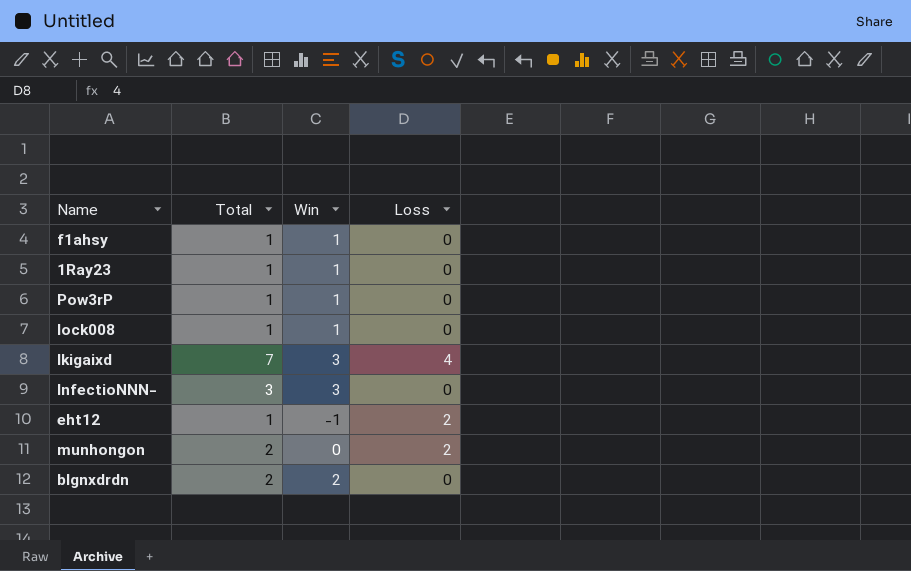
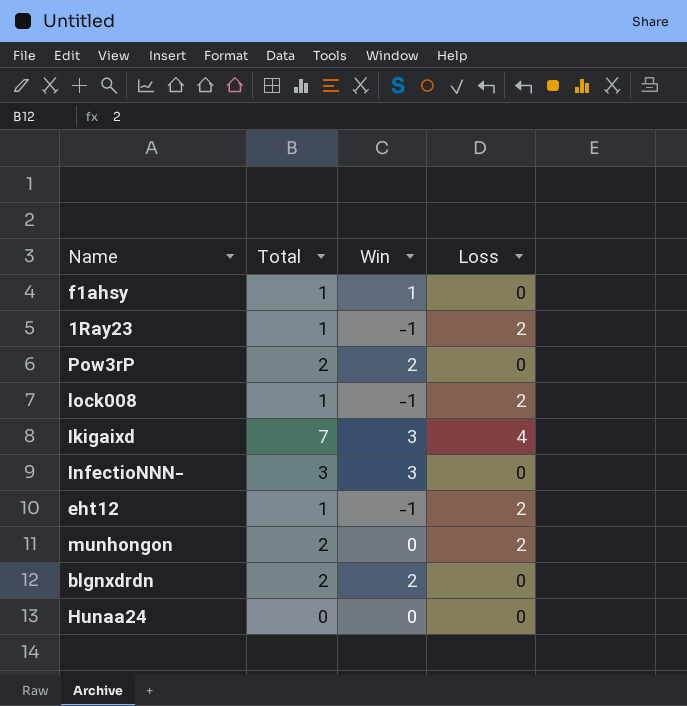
1Ray23 | Win: 1 -> -1
1Ray23 | Loss: 0 -> 2
Pow3rP | Total: 1 -> 2
Pow3rP | Win: 1 -> 2
lock008 | Win: 1 -> -1
lock008 | Loss: 0 -> 2
row Hunaa24: none -> 0 | 0 | 0

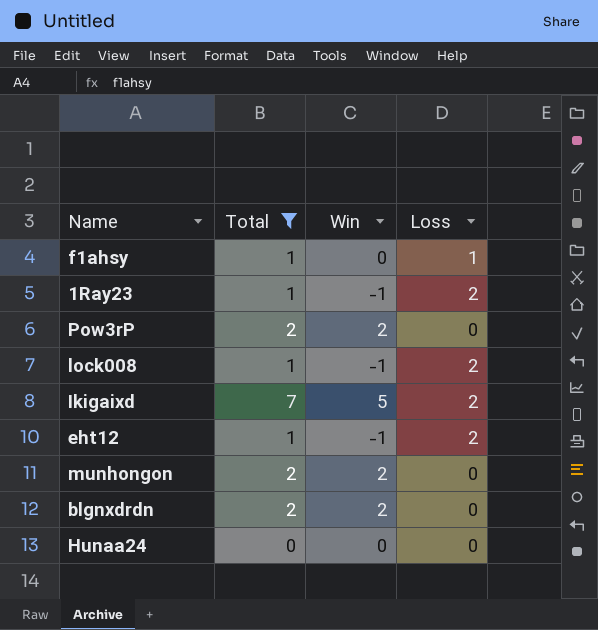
filter: none -> Total != 3
f1ahsy | Win: 1 -> 0
f1ahsy | Loss: 0 -> 1
Ikigaixd | Win: 3 -> 5
Ikigaixd | Loss: 4 -> 2
munhongon | Win: 0 -> 2
munhongon | Loss: 2 -> 0

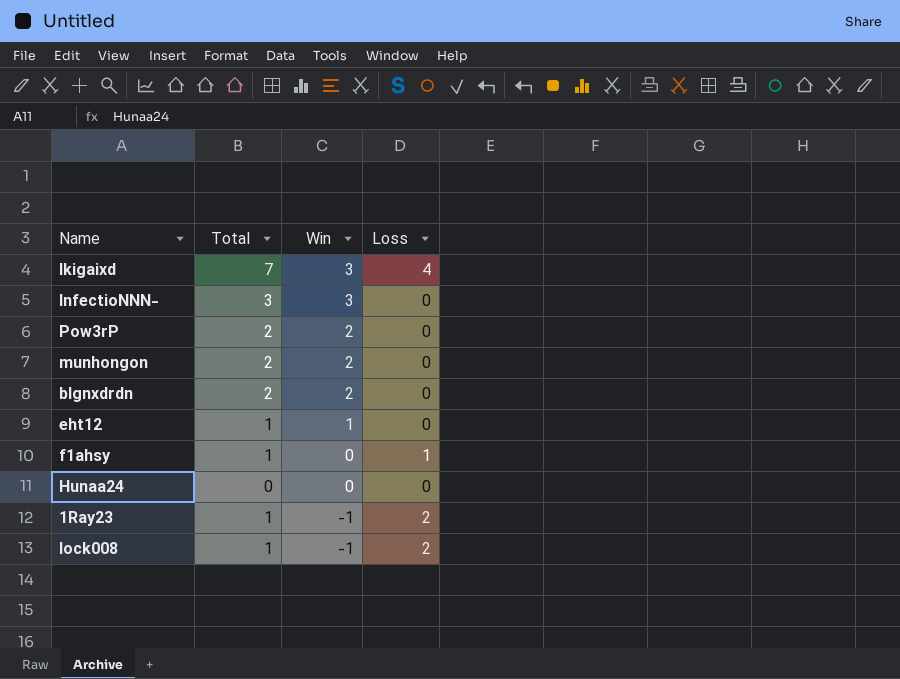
filter: Total != 3 -> none
row order: none -> Win descending
Ikigaixd | Win: 5 -> 3
Ikigaixd | Loss: 2 -> 4
eht12 | Win: -1 -> 1
eht12 | Loss: 2 -> 0

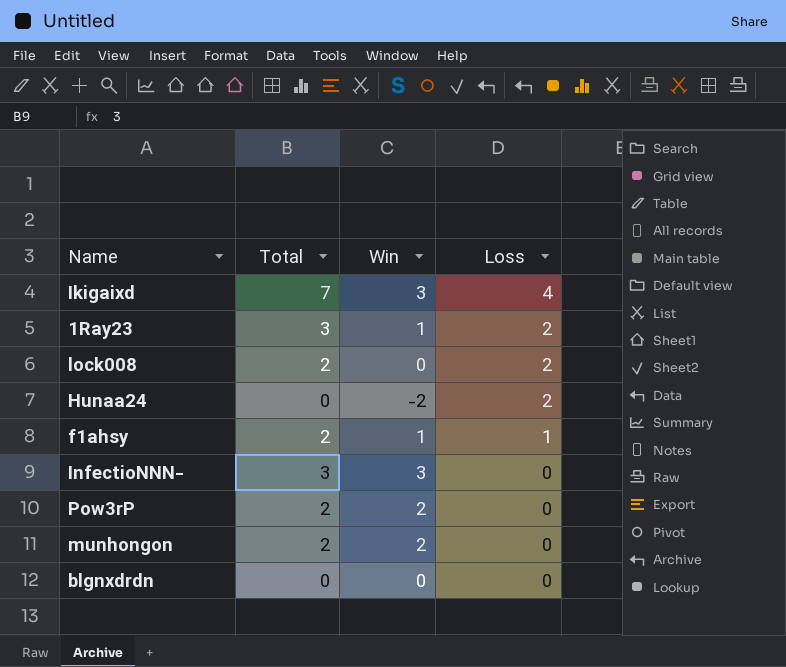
row order: Win descending -> Loss descending
row eht12: 1 | 1 | 0 -> none
1Ray23 | Total: 1 -> 3
1Ray23 | Win: -1 -> 1
lock008 | Total: 1 -> 2
lock008 | Win: -1 -> 0
Hunaa24 | Win: 0 -> -2
Hunaa24 | Loss: 0 -> 2
f1ahsy | Total: 1 -> 2
f1ahsy | Win: 0 -> 1
blgnxdrdn | Total: 2 -> 0
blgnxdrdn | Win: 2 -> 0

